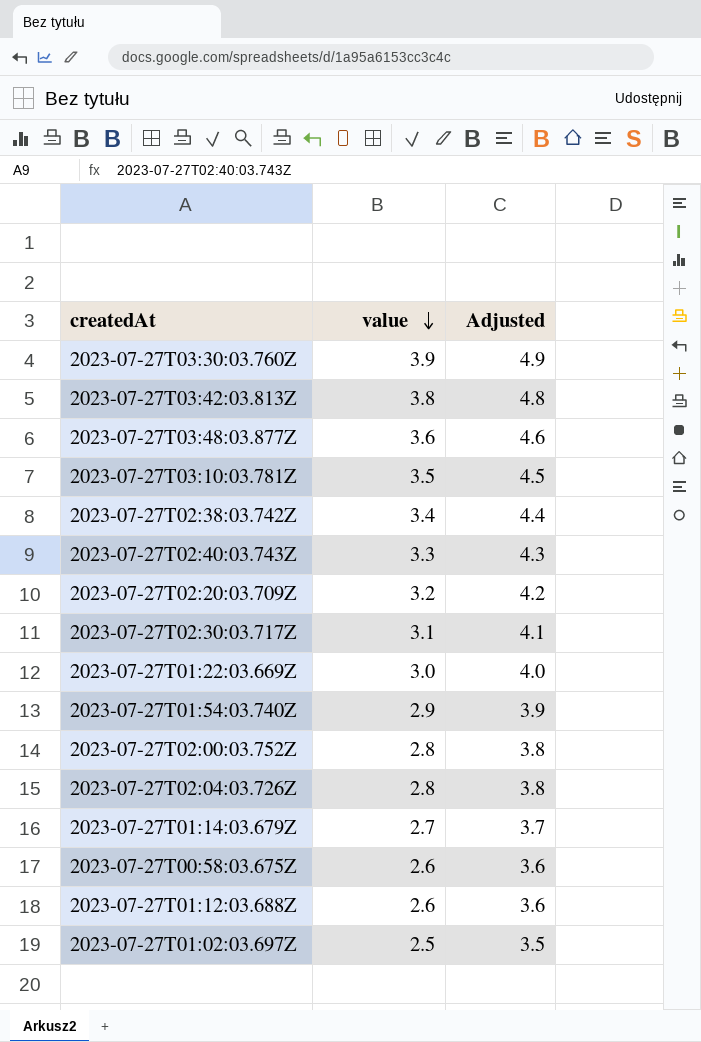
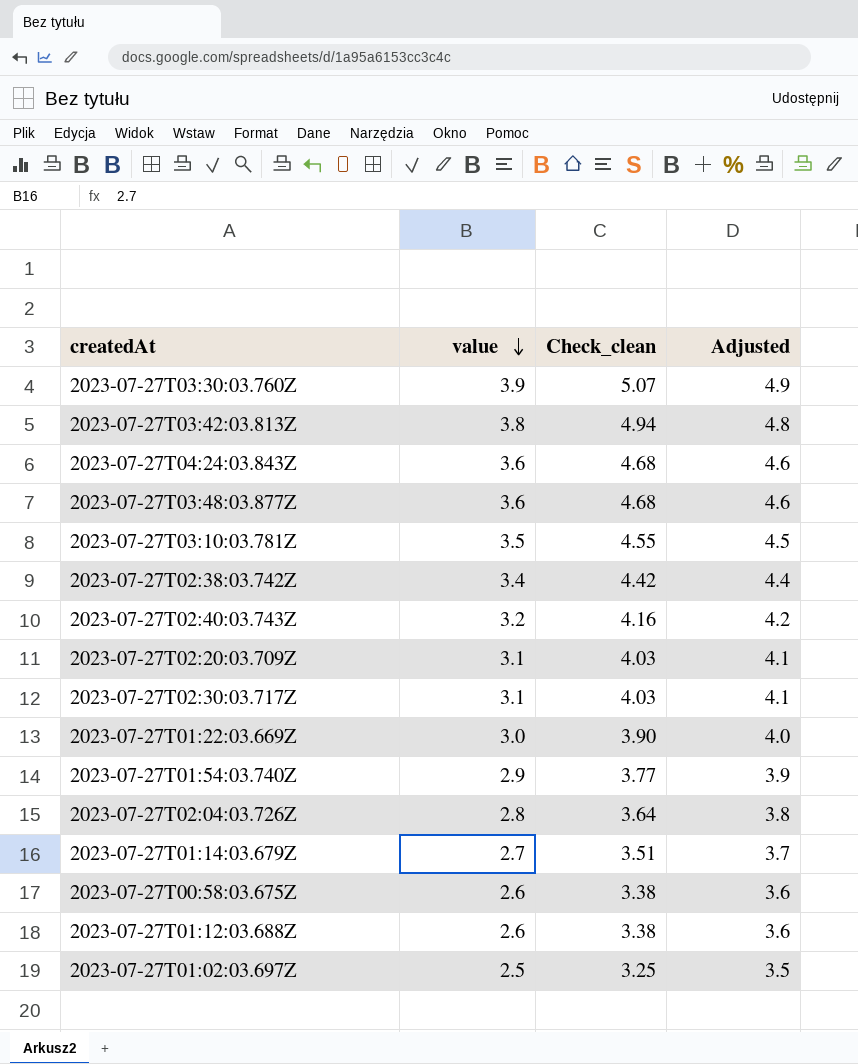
column Check_clean | formula: none -> [value] * 1.3
row 2023-07-27T02:00:03.752Z: 2.8 | 3.8 -> none
row 2023-07-27T04:24:03.843Z: none -> 3.6 | 4.68 | 4.6
2023-07-27T02:40:03.743Z | value: 3.3 -> 3.2
2023-07-27T02:40:03.743Z | Adjusted: 4.3 -> 4.2
2023-07-27T02:20:03.709Z | value: 3.2 -> 3.1
2023-07-27T02:20:03.709Z | Adjusted: 4.2 -> 4.1

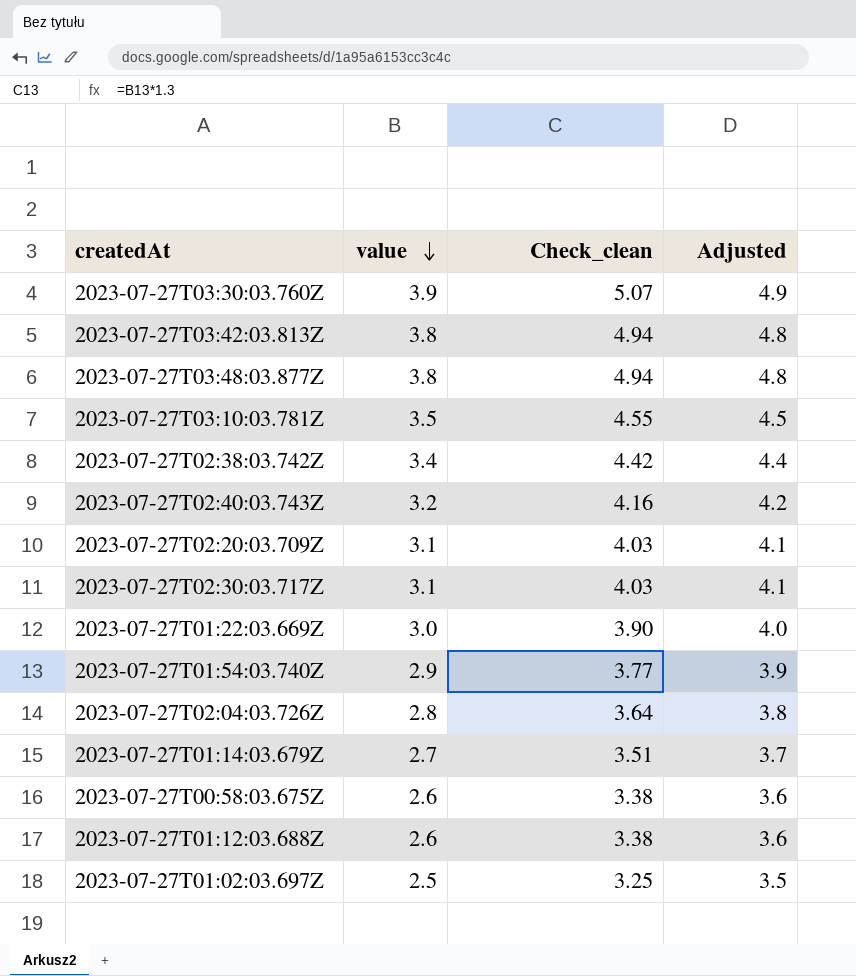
row 2023-07-27T04:24:03.843Z: 3.6 | 4.68 | 4.6 -> none
2023-07-27T03:48:03.877Z | value: 3.6 -> 3.8
2023-07-27T03:48:03.877Z | Check_clean: 4.68 -> 4.94
2023-07-27T03:48:03.877Z | Adjusted: 4.6 -> 4.8

